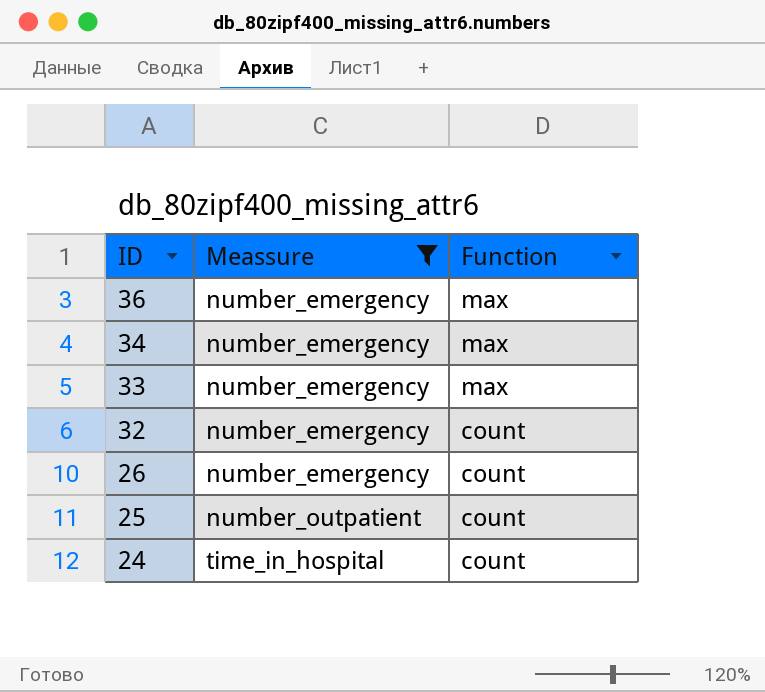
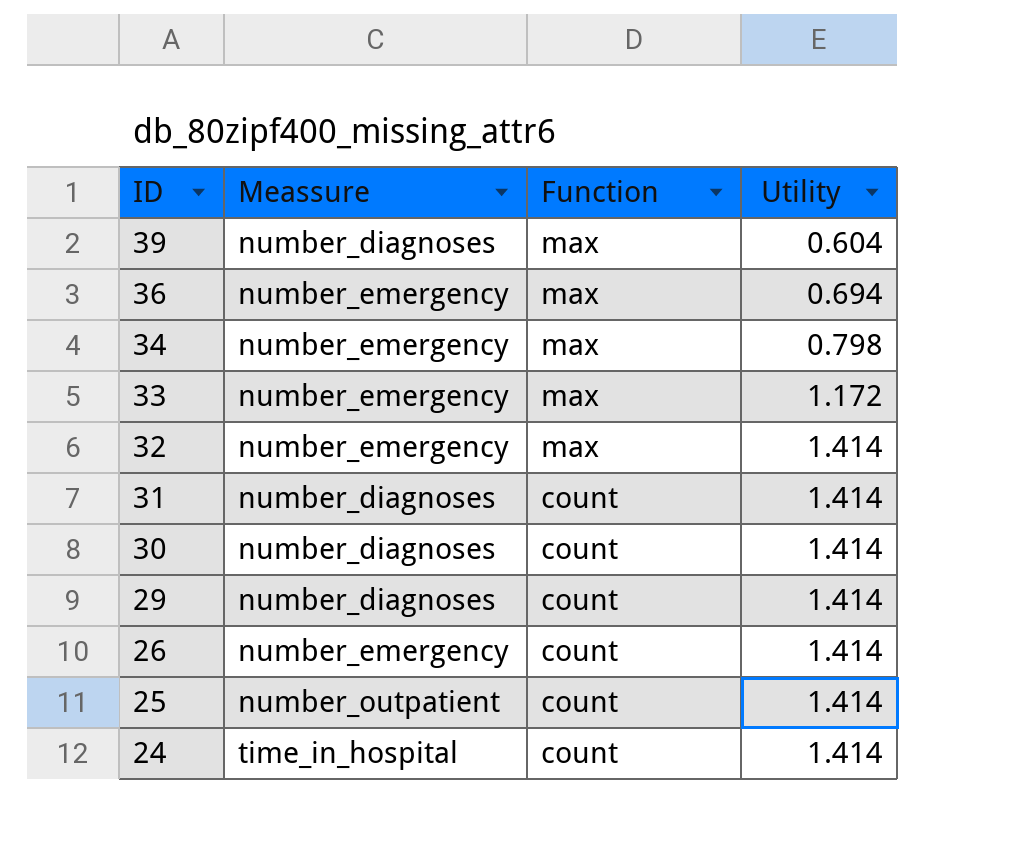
filter: Meassure != number_diagnoses -> none
column Utility | position: none -> 4
32 | Function: count -> max

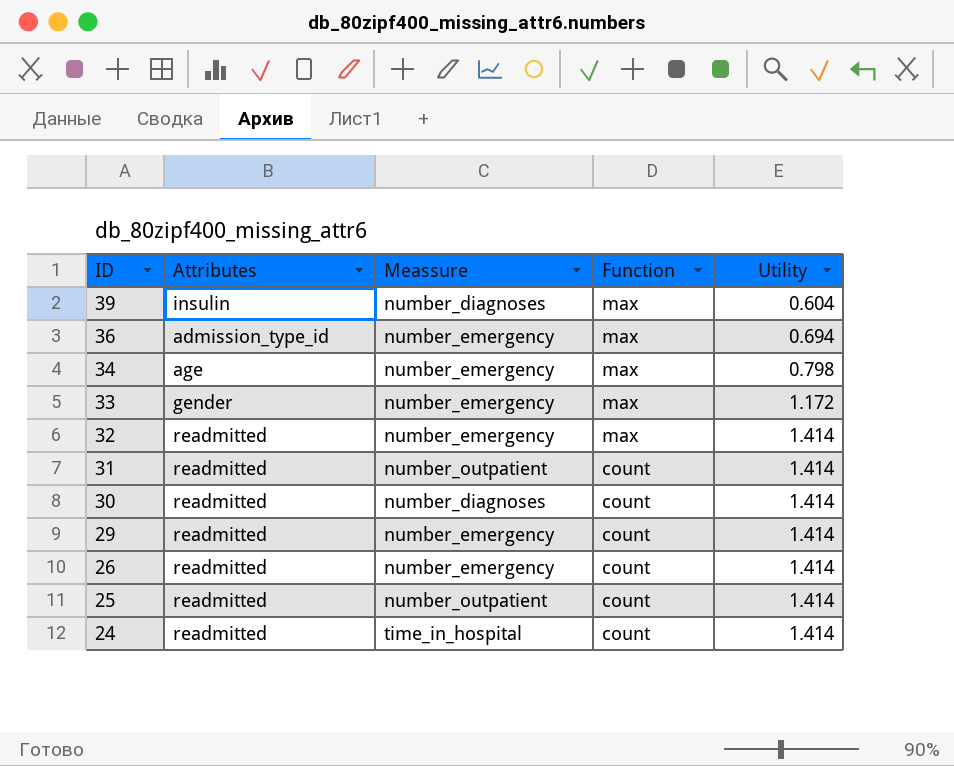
column Attributes | position: none -> 2
31 | Meassure: number_diagnoses -> number_outpatient
29 | Meassure: number_diagnoses -> number_emergency

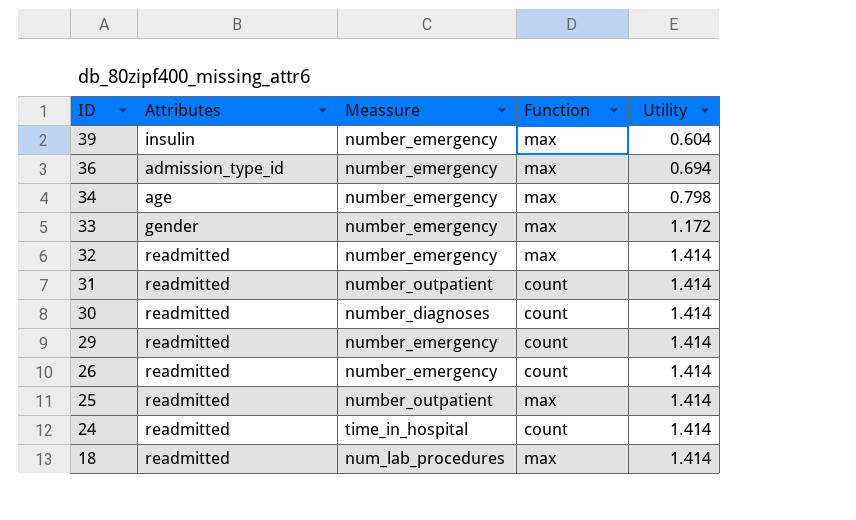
39 | Meassure: number_diagnoses -> number_emergency
25 | Function: count -> max
row 18: none -> readmitted | num_lab_procedures | max | 1.414

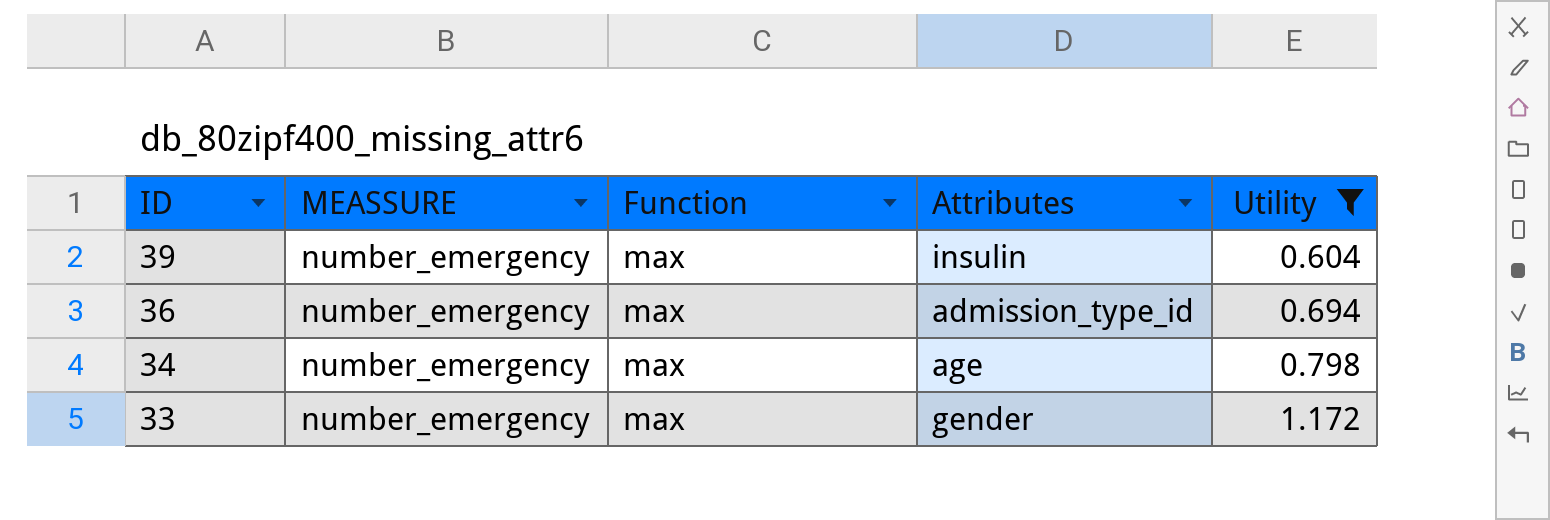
filter: none -> Utility != 1.414
column name: Meassure -> MEASSURE
column Attributes | position: 2 -> 4

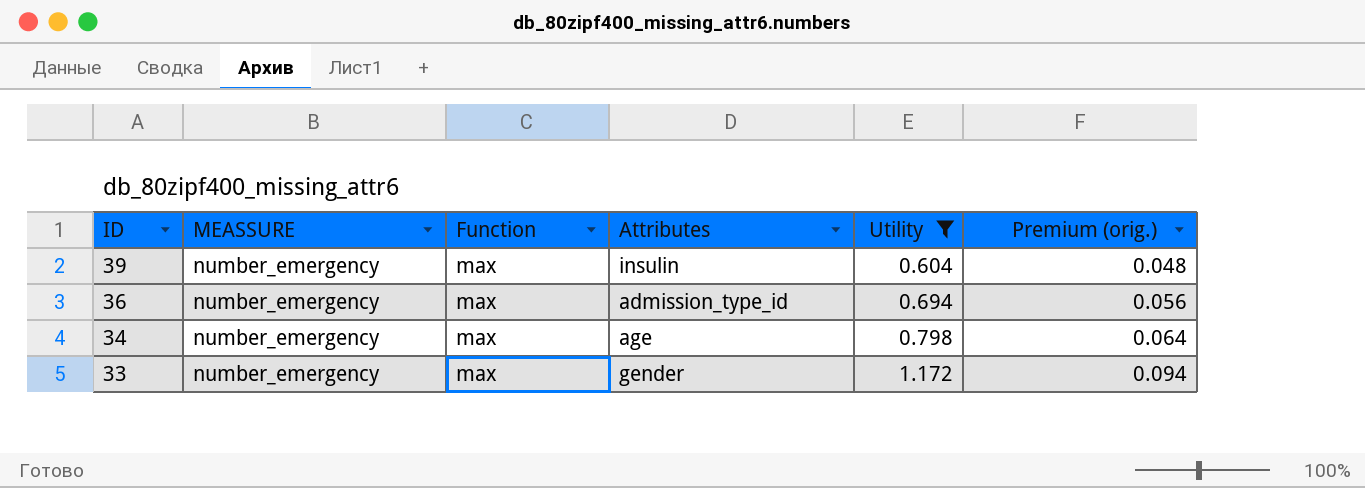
column Premium (orig.) | formula: none -> [Utility] * 0.08

